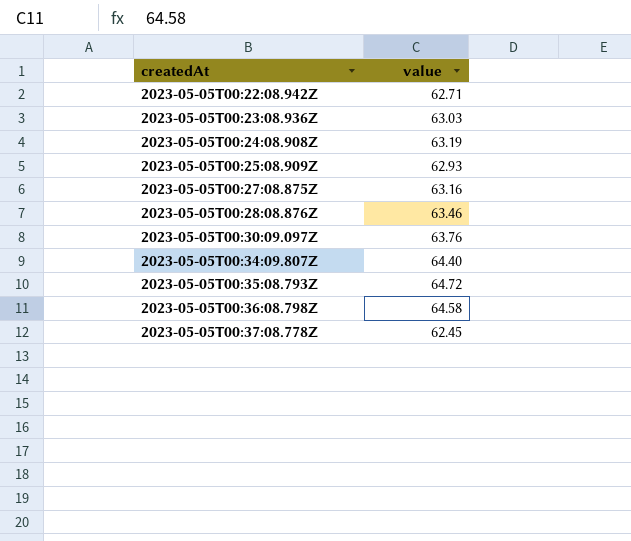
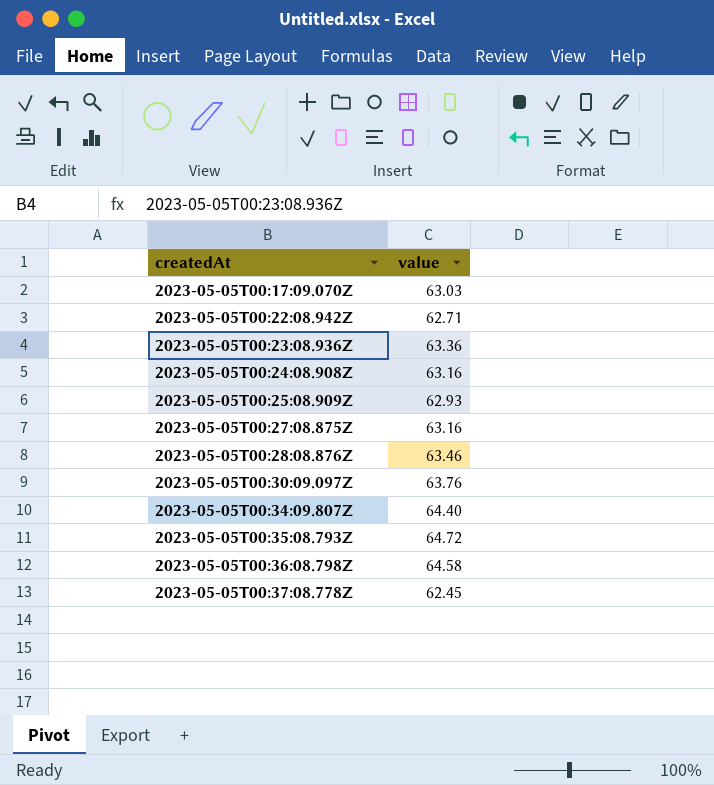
row 2023-05-05T00:17:09.070Z: none -> 63.03
2023-05-05T00:23:08.936Z | value: 63.03 -> 63.36
2023-05-05T00:24:08.908Z | value: 63.19 -> 63.16

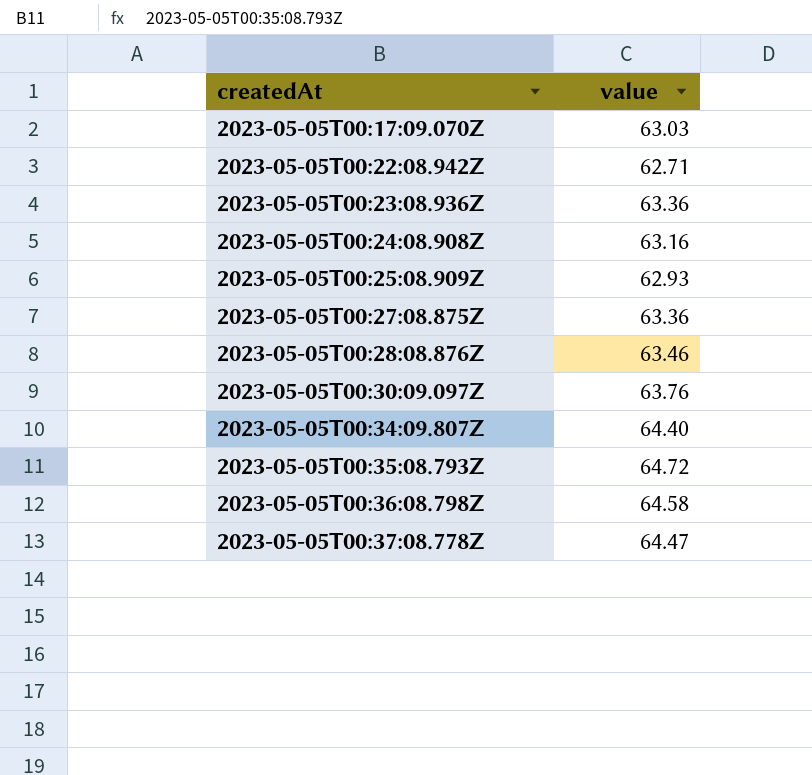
2023-05-05T00:27:08.875Z | value: 63.16 -> 63.36
2023-05-05T00:37:08.778Z | value: 62.45 -> 64.47

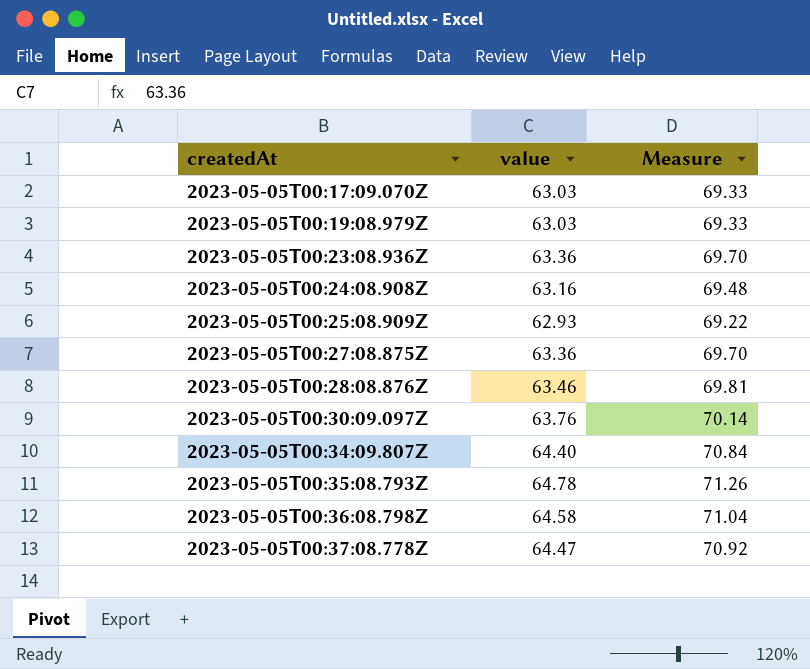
column Measure | formula: none -> [value] * 1.1
row 2023-05-05T00:22:08.942Z: 62.71 -> none
row 2023-05-05T00:19:08.979Z: none -> 63.03 | 69.33
2023-05-05T00:35:08.793Z | value: 64.72 -> 64.78

